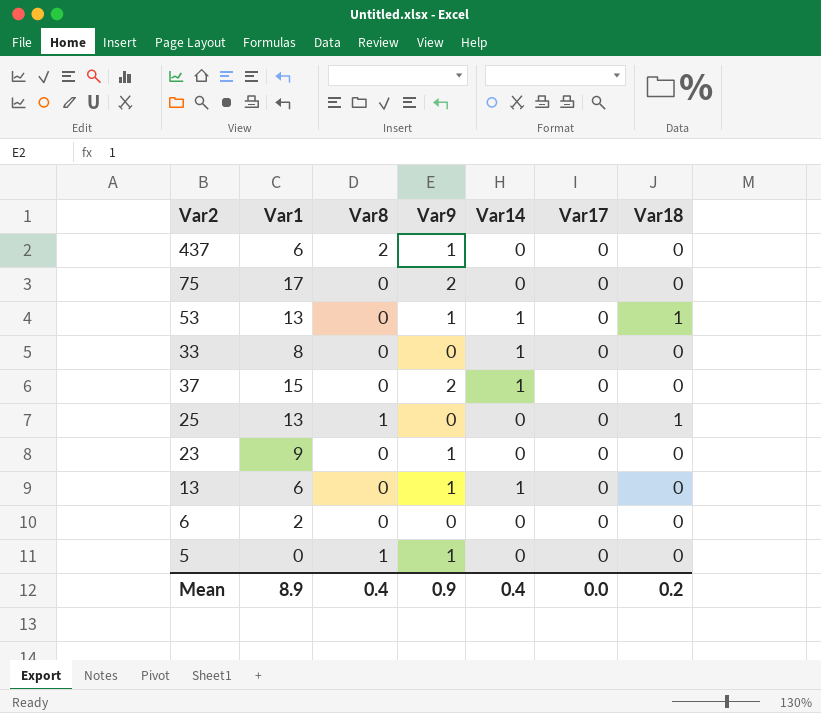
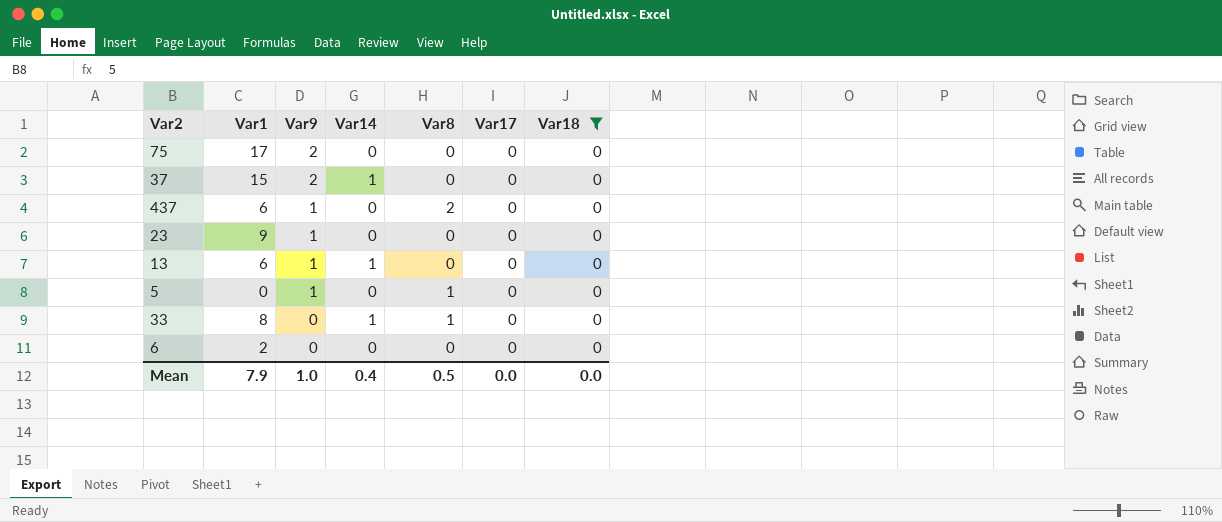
filter: none -> Var18 = 0
row order: none -> Var9 descending
column Var8 | position: 3 -> 5
33 | Var8: 0 -> 1
Mean | Var1: 8.9 -> 7.9
Mean | Var9: 0.9 -> 1.0
Mean | Var8: 0.4 -> 0.5
Mean | Var18: 0.2 -> 0.0

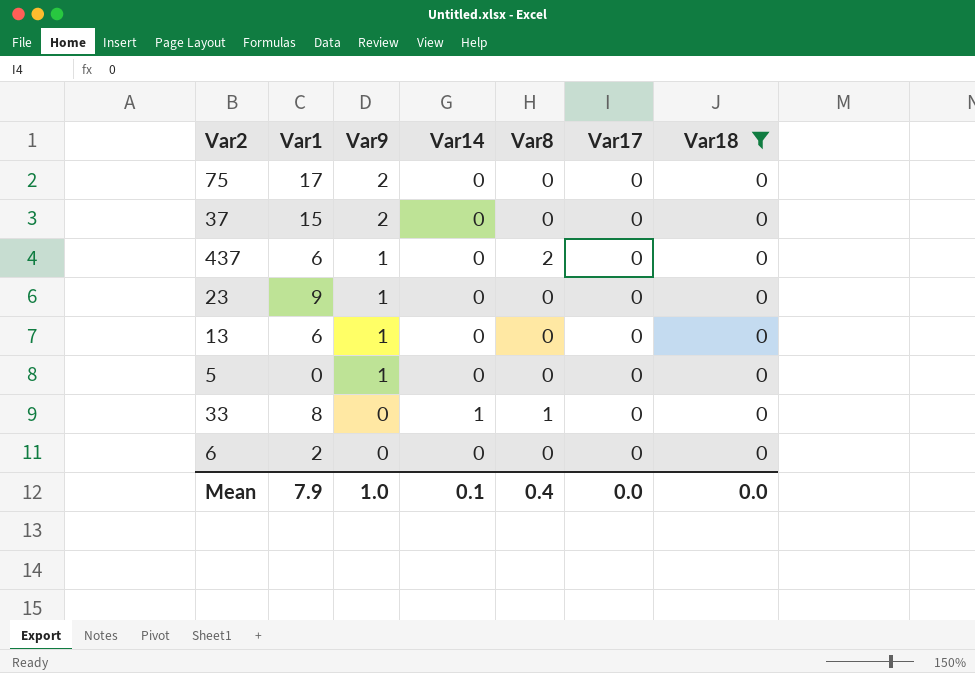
37 | Var14: 1 -> 0
13 | Var14: 1 -> 0
5 | Var8: 1 -> 0
Mean | Var14: 0.4 -> 0.1
Mean | Var8: 0.5 -> 0.4

